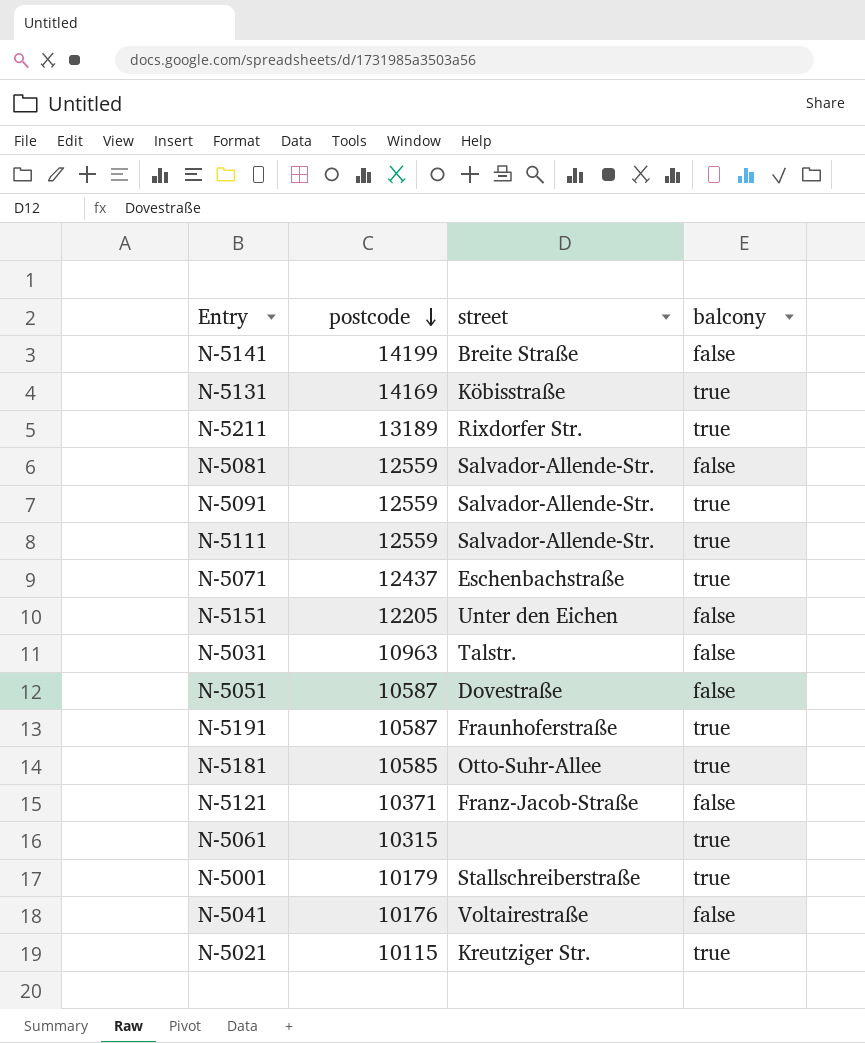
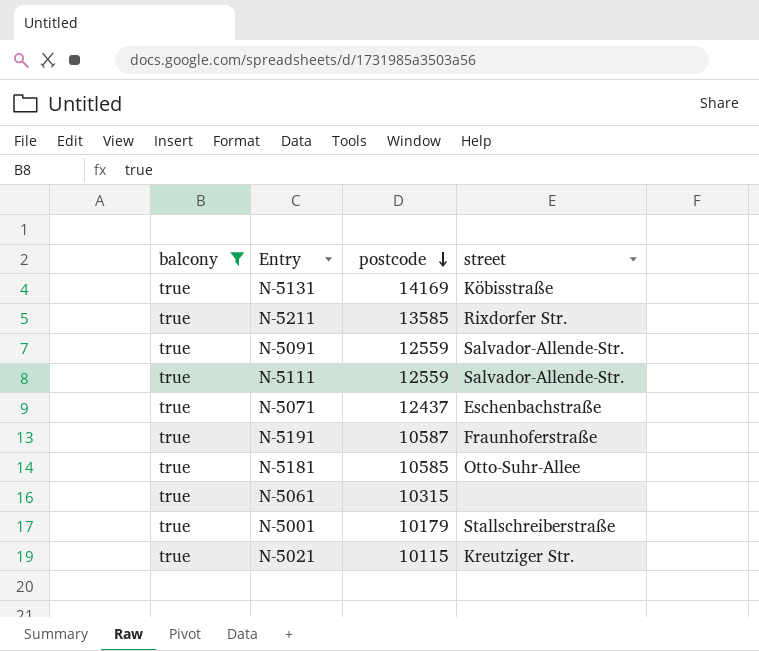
filter: none -> balcony = true
column balcony | position: 4 -> 1
N-5211 | postcode: 13189 -> 13585

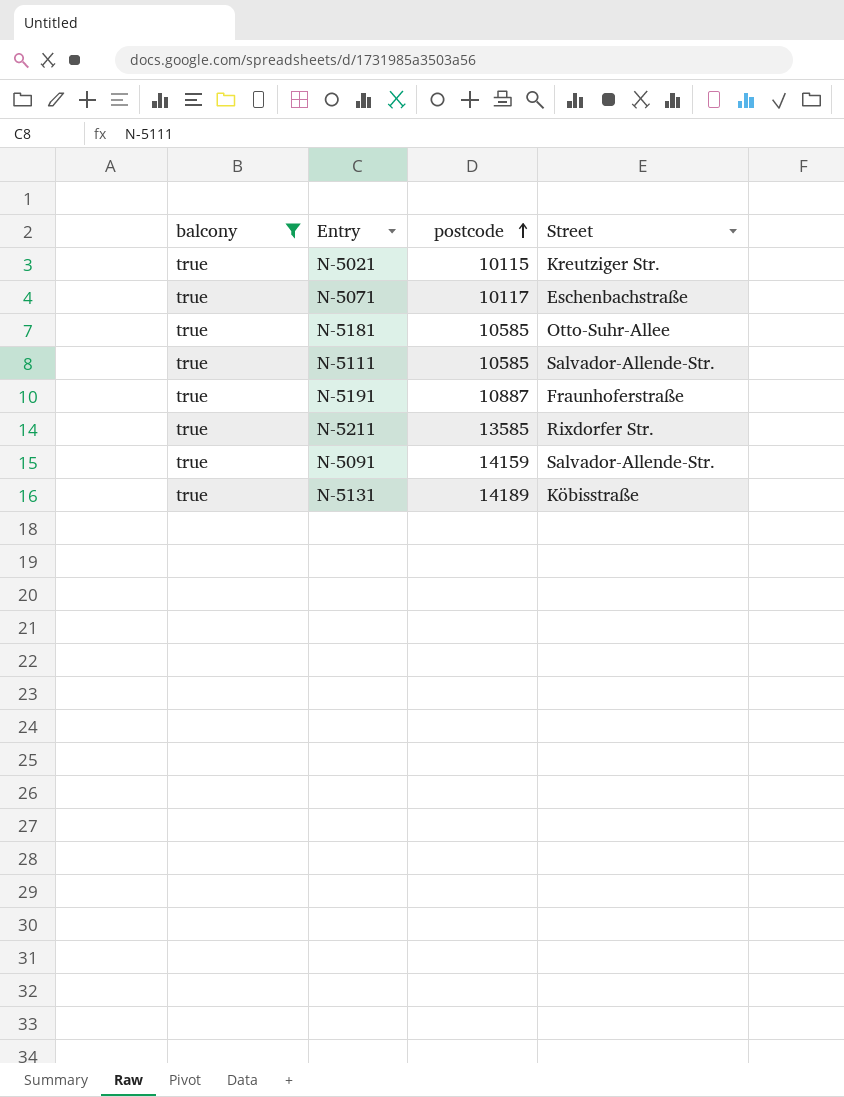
row order: postcode descending -> postcode ascending
column name: street -> Street
row N-5061: true | 10315 | none -> none
row N-5001: true | 10179 | Stallschreiberstraße -> none
N-5071 | postcode: 12437 -> 10117
N-5111 | postcode: 12559 -> 10585
N-5191 | postcode: 10587 -> 10887
N-5091 | postcode: 12559 -> 14159
N-5131 | postcode: 14169 -> 14189

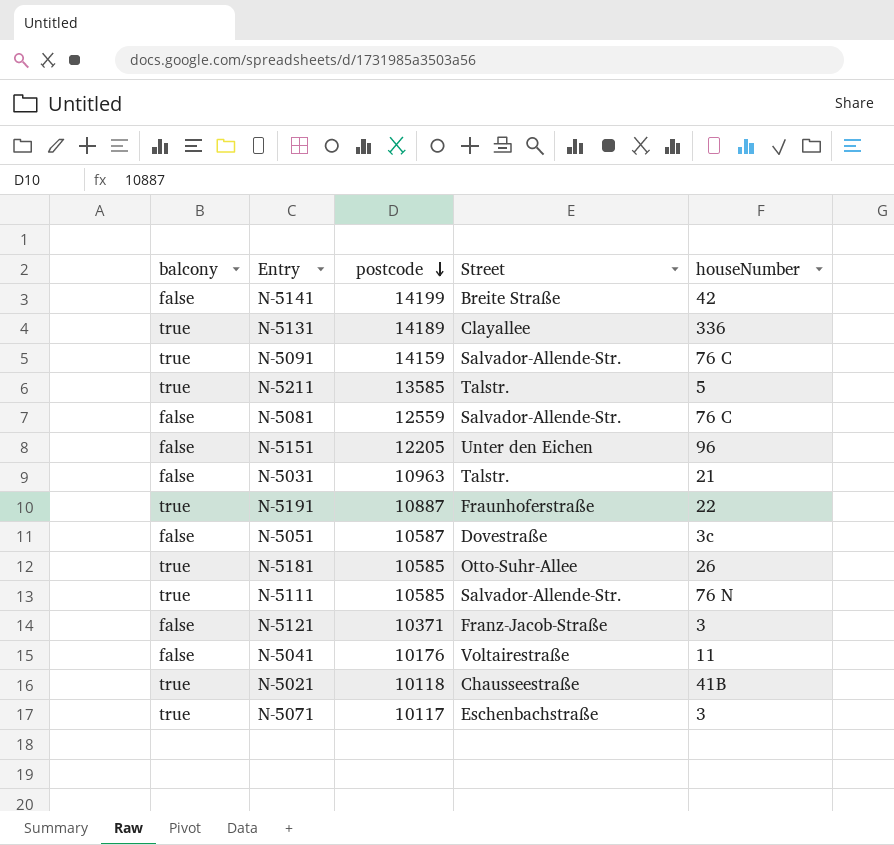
filter: balcony = true -> none
row order: postcode ascending -> postcode descending
column houseNumber | position: none -> 5
N-5131 | Street: Köbisstraße -> Clayallee
N-5211 | Street: Rixdorfer Str. -> Talstr.
N-5021 | postcode: 10115 -> 10118
N-5021 | Street: Kreutziger Str. -> Chausseestraße

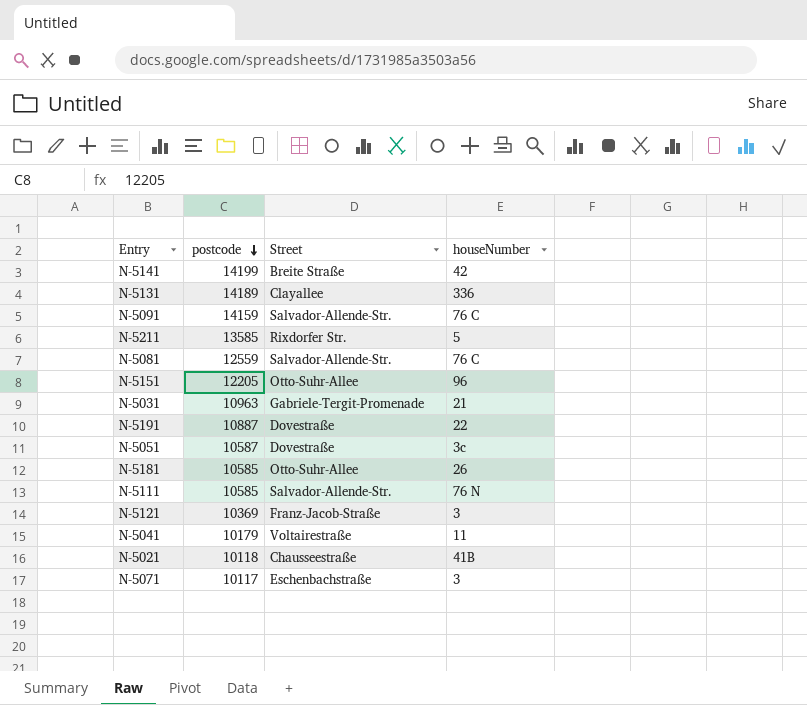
column balcony | position: 1 -> none
N-5211 | Street: Talstr. -> Rixdorfer Str.
N-5151 | Street: Unter den Eichen -> Otto-Suhr-Allee
N-5031 | Street: Talstr. -> Gabriele-Tergit-Promenade
N-5191 | Street: Fraunhoferstraße -> Dovestraße
N-5121 | postcode: 10371 -> 10369
N-5041 | postcode: 10176 -> 10179

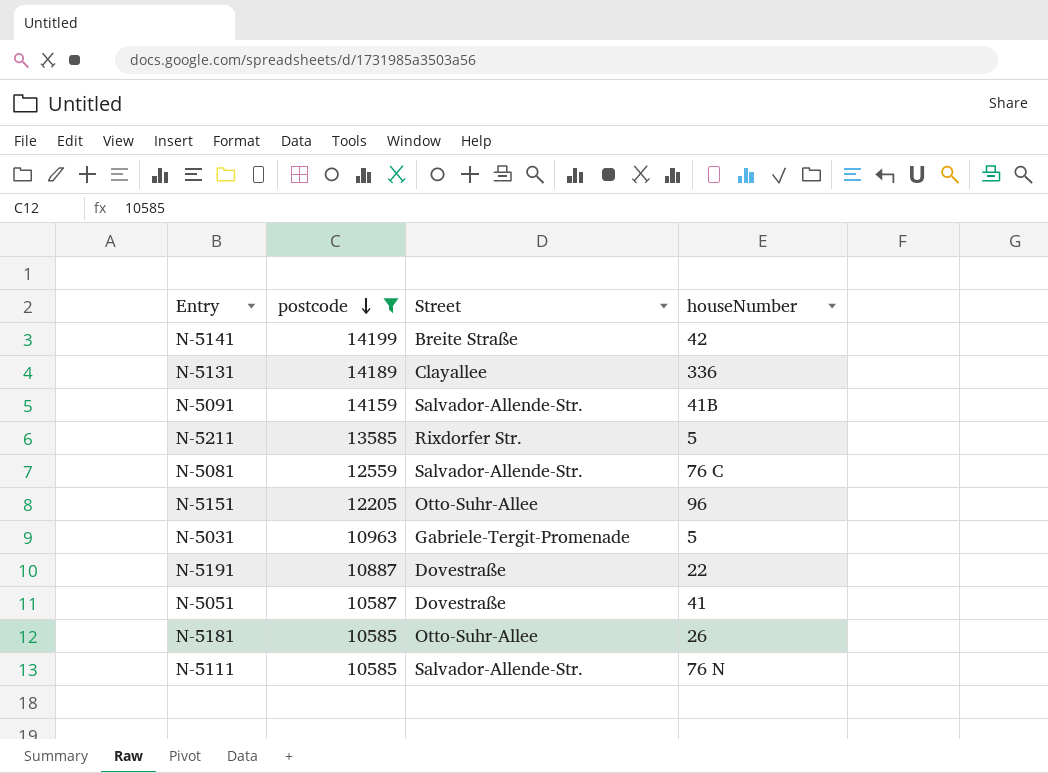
filter: none -> postcode >= 10585
N-5091 | houseNumber: 76 C -> 41B
N-5031 | houseNumber: 21 -> 5
N-5051 | houseNumber: 3c -> 41

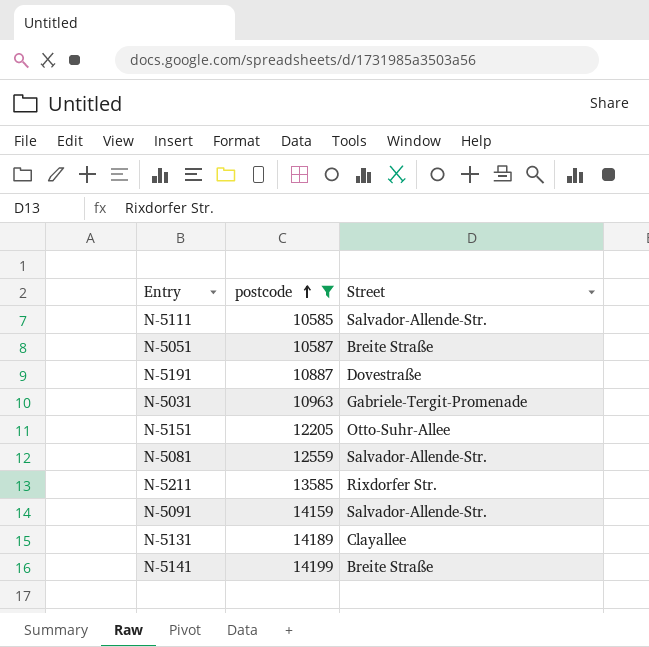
row order: postcode descending -> postcode ascending
column houseNumber | position: 4 -> none
row N-5181: 10585 | Otto-Suhr-Allee | 26 -> none
N-5051 | Street: Dovestraße -> Breite Straße

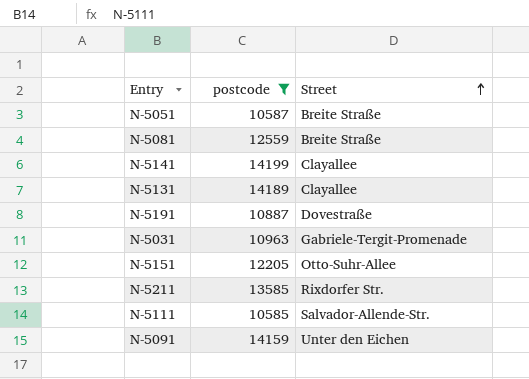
row order: postcode ascending -> Street ascending
N-5081 | Street: Salvador-Allende-Str. -> Breite Straße
N-5141 | Street: Breite Straße -> Clayallee
N-5091 | Street: Salvador-Allende-Str. -> Unter den Eichen

